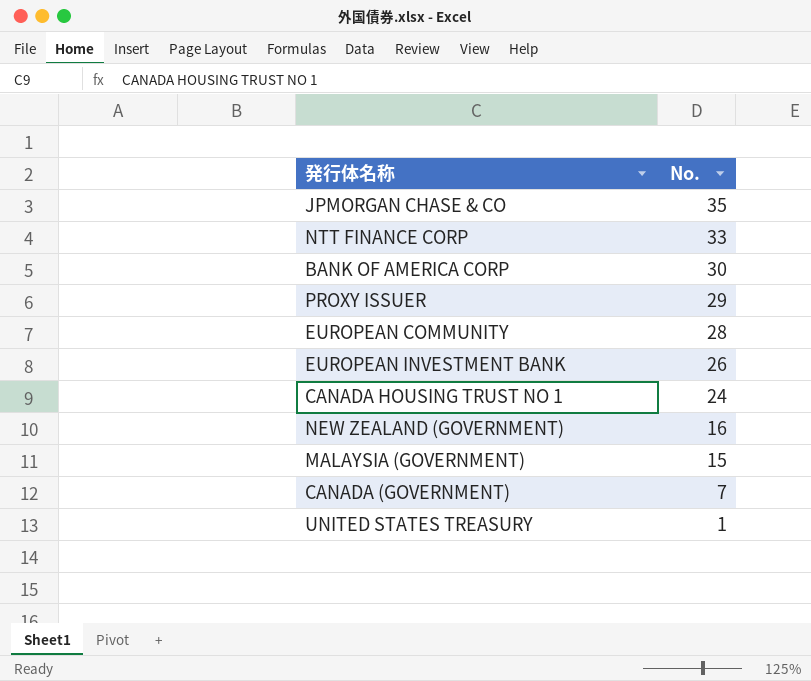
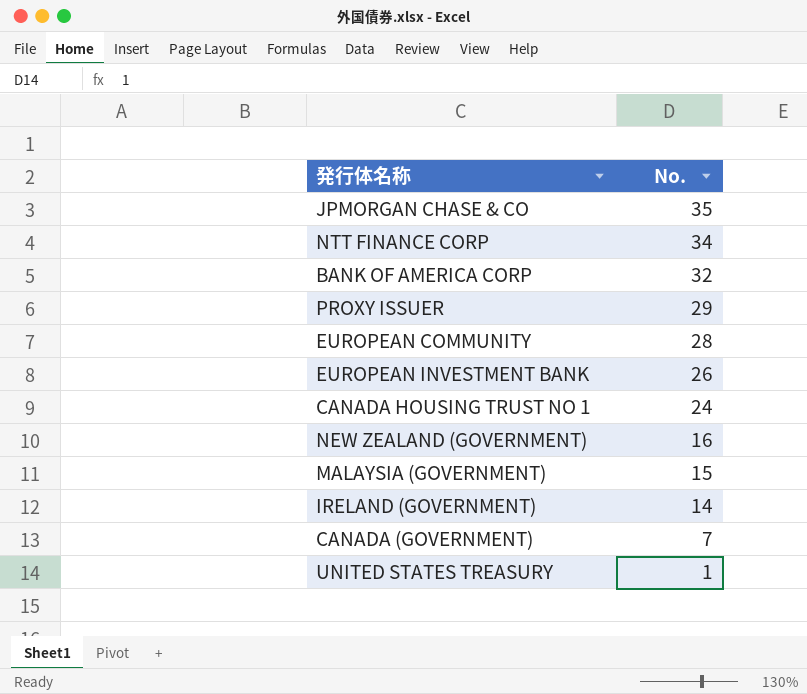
NTT FINANCE CORP | No.: 33 -> 34
BANK OF AMERICA CORP | No.: 30 -> 32
row IRELAND (GOVERNMENT): none -> 14

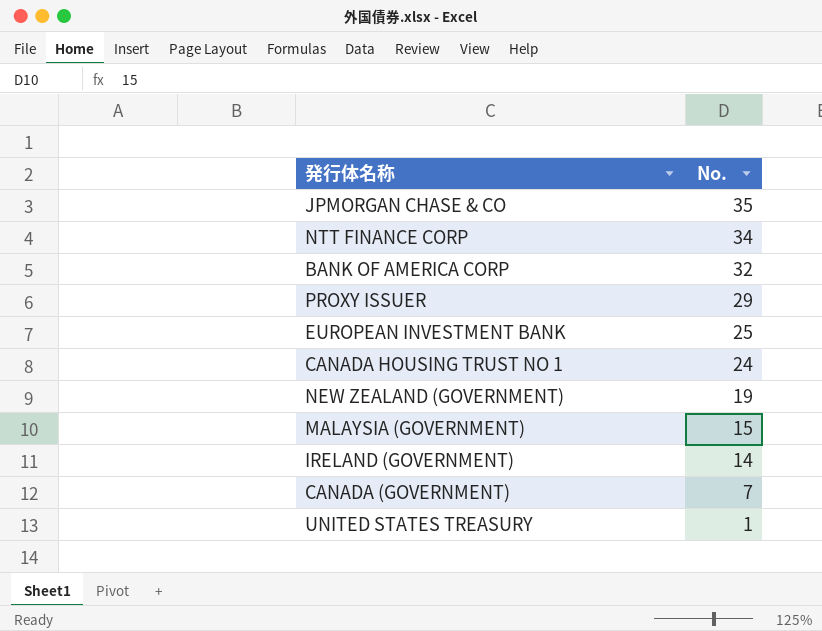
row EUROPEAN COMMUNITY: 28 -> none
EUROPEAN INVESTMENT BANK | No.: 26 -> 25
NEW ZEALAND (GOVERNMENT) | No.: 16 -> 19

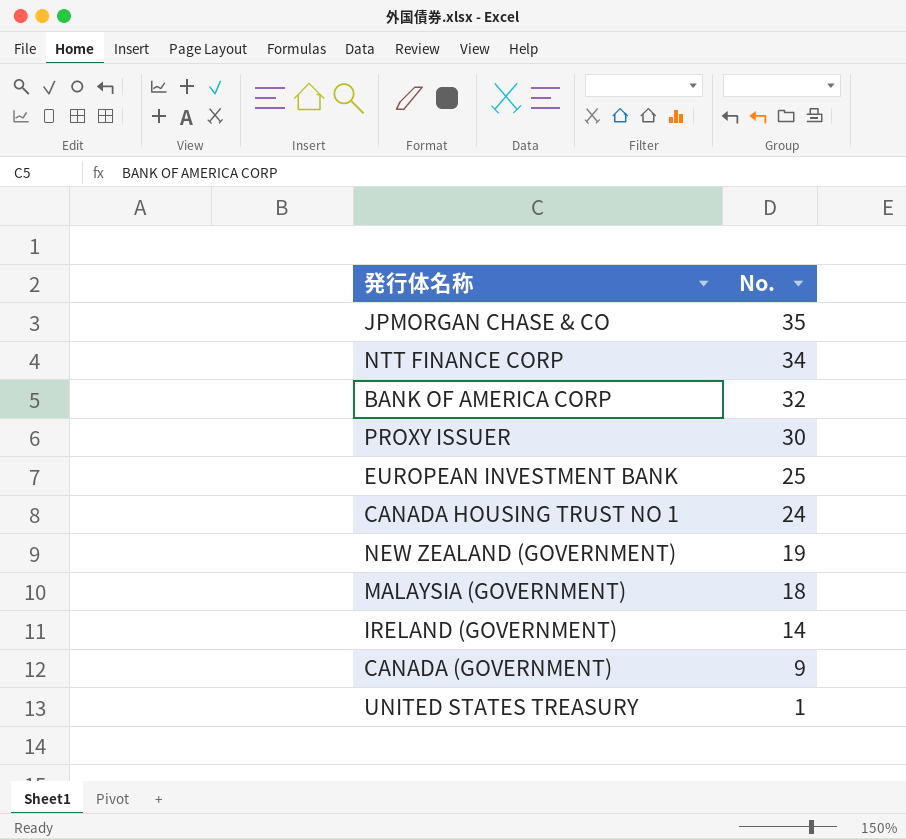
PROXY ISSUER | No.: 29 -> 30
MALAYSIA (GOVERNMENT) | No.: 15 -> 18
CANADA (GOVERNMENT) | No.: 7 -> 9

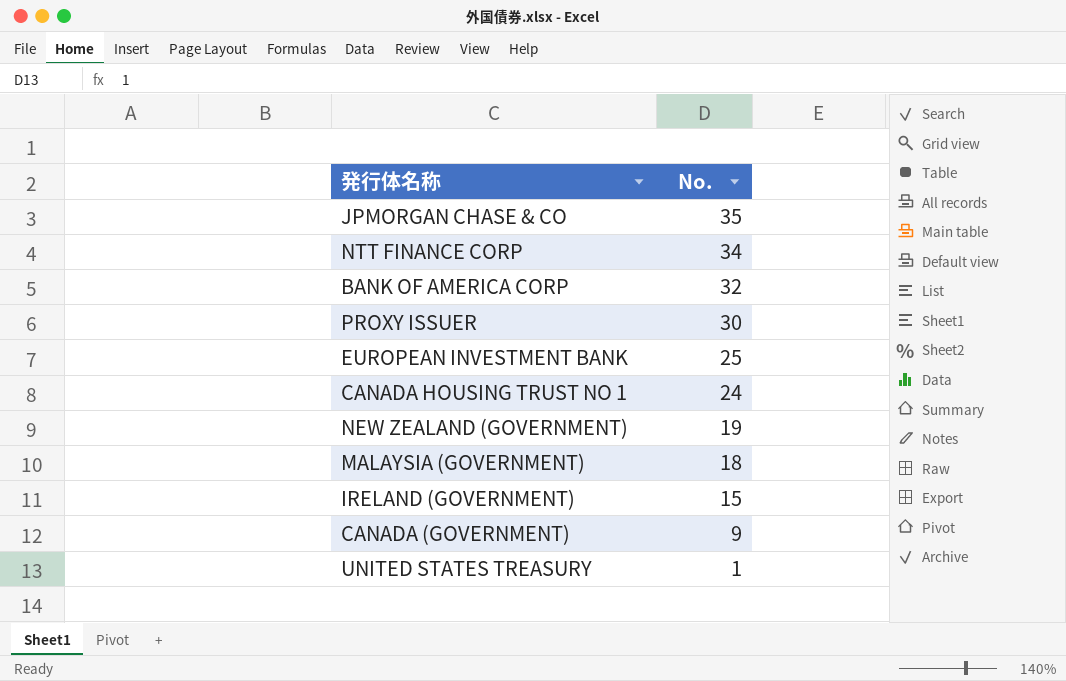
IRELAND (GOVERNMENT) | No.: 14 -> 15

